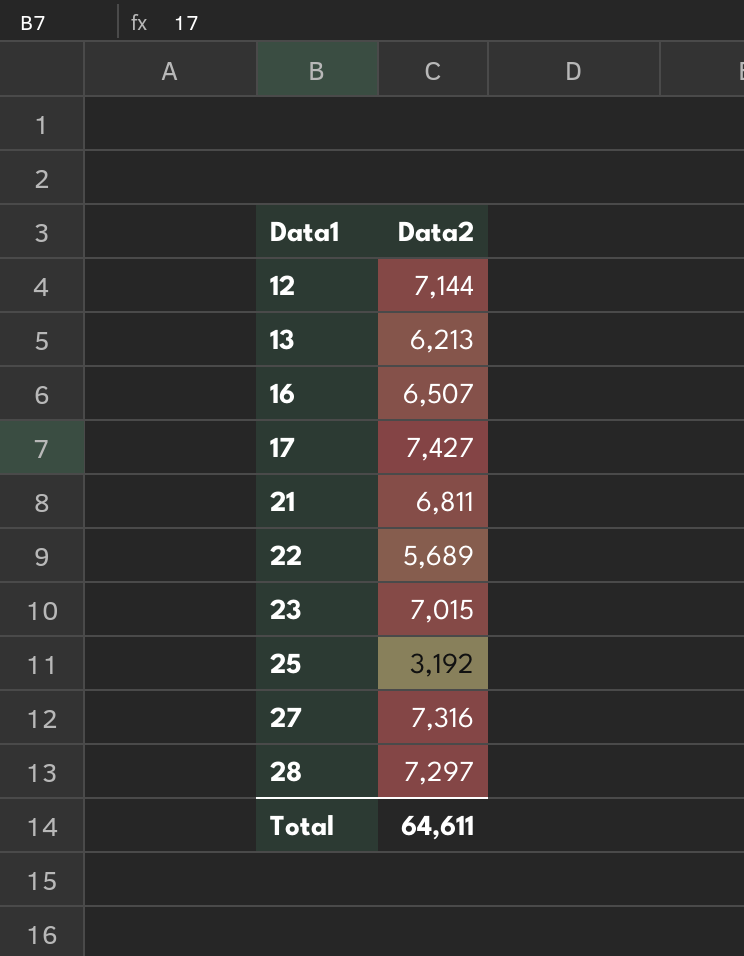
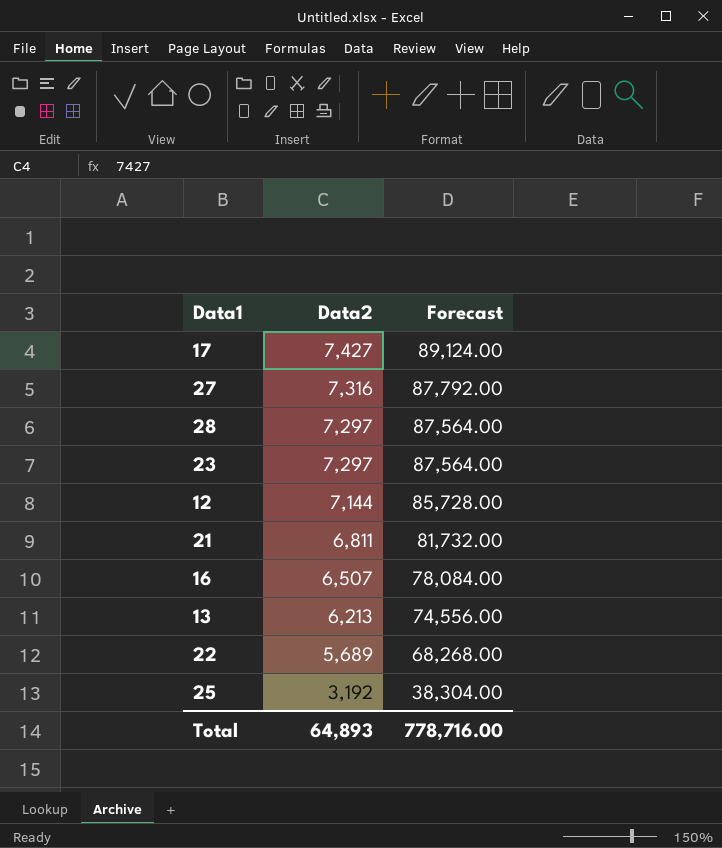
row order: Data1 ascending -> Data2 descending
column Forecast | formula: none -> [Data2] * 12
23 | Data2: 7,015 -> 7,297
Total | Data2: 64,611 -> 64,893

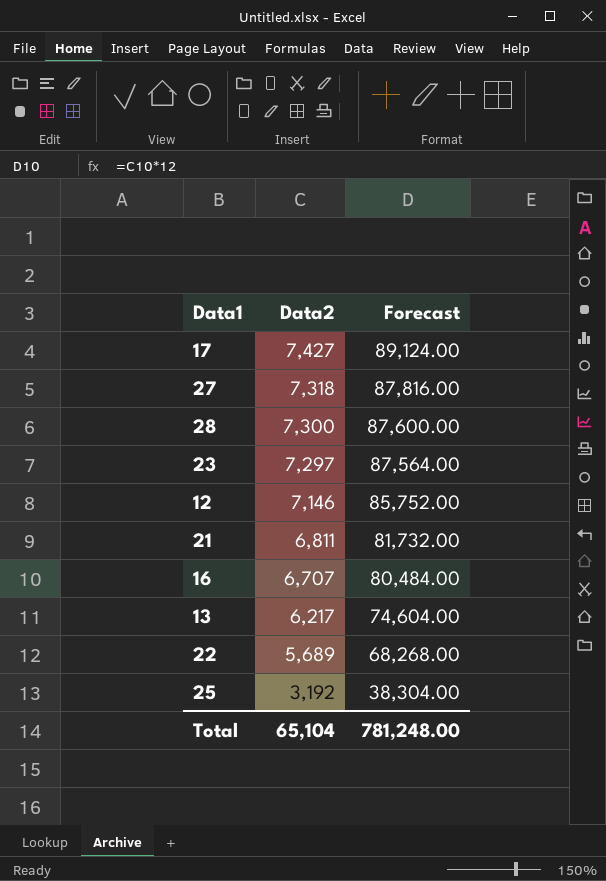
27 | Data2: 7,316 -> 7,318
27 | Forecast: 87,792.00 -> 87,816.00
28 | Data2: 7,297 -> 7,300
28 | Forecast: 87,564.00 -> 87,600.00
12 | Data2: 7,144 -> 7,146
12 | Forecast: 85,728.00 -> 85,752.00
16 | Data2: 6,507 -> 6,707
16 | Forecast: 78,084.00 -> 80,484.00
13 | Data2: 6,213 -> 6,217
13 | Forecast: 74,556.00 -> 74,604.00
Total | Data2: 64,893 -> 65,104
Total | Forecast: 778,716.00 -> 781,248.00

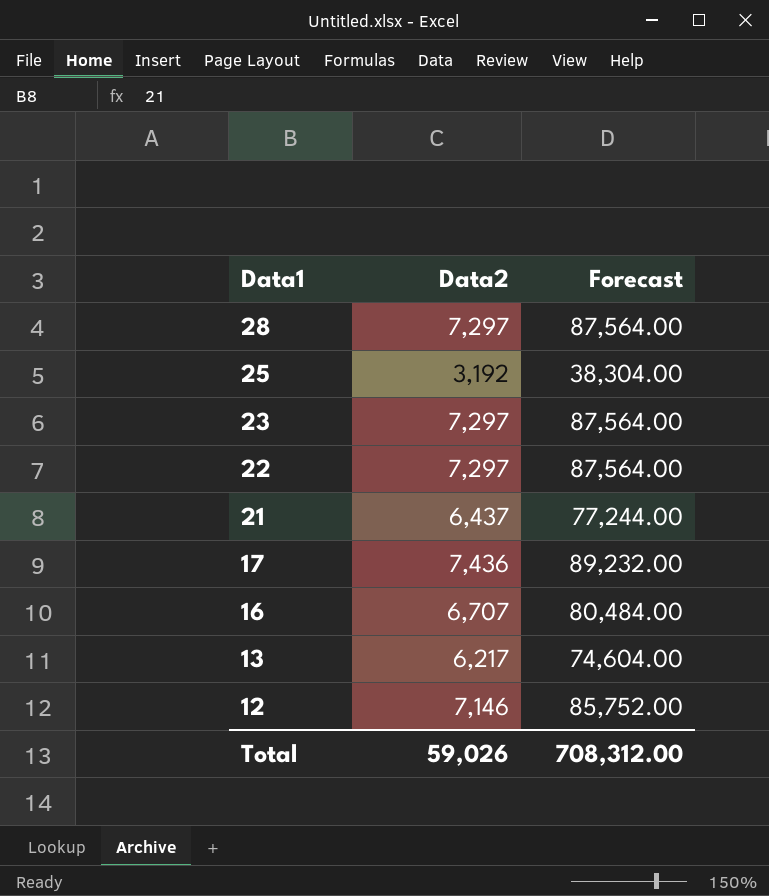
row order: Data2 descending -> Data1 descending
row 27: 7,318 | 87,816.00 -> none
28 | Data2: 7,300 -> 7,297
28 | Forecast: 87,600.00 -> 87,564.00
22 | Data2: 5,689 -> 7,297
22 | Forecast: 68,268.00 -> 87,564.00
21 | Data2: 6,811 -> 6,437
21 | Forecast: 81,732.00 -> 77,244.00
17 | Data2: 7,427 -> 7,436
17 | Forecast: 89,124.00 -> 89,232.00
Total | Data2: 65,104 -> 59,026
Total | Forecast: 781,248.00 -> 708,312.00

